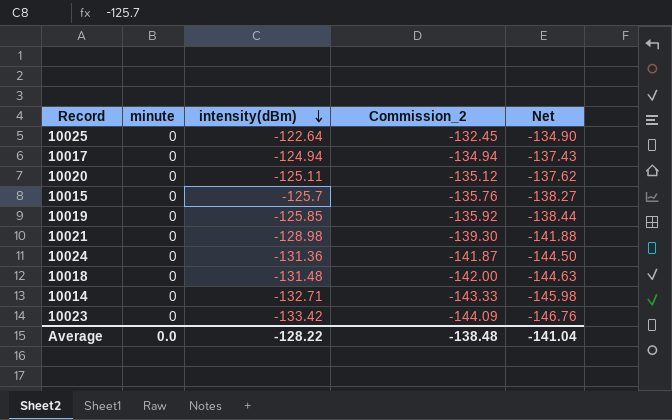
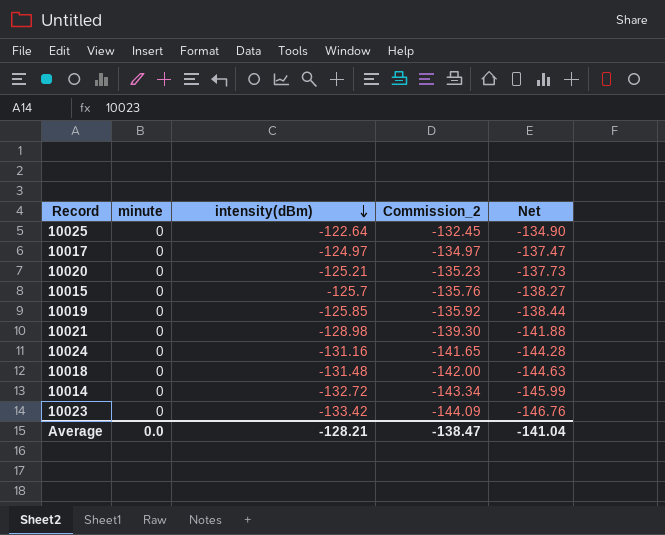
10017 | intensity(dBm): -124.94 -> -124.97
10017 | Commission_2: -134.94 -> -134.97
10017 | Net: -137.43 -> -137.47
10020 | intensity(dBm): -125.11 -> -125.21
10020 | Commission_2: -135.12 -> -135.23
10020 | Net: -137.62 -> -137.73
10024 | intensity(dBm): -131.36 -> -131.16
10024 | Commission_2: -141.87 -> -141.65
10024 | Net: -144.50 -> -144.28
10014 | intensity(dBm): -132.71 -> -132.72
10014 | Commission_2: -143.33 -> -143.34
10014 | Net: -145.98 -> -145.99
Average | intensity(dBm): -128.22 -> -128.21
Average | Commission_2: -138.48 -> -138.47

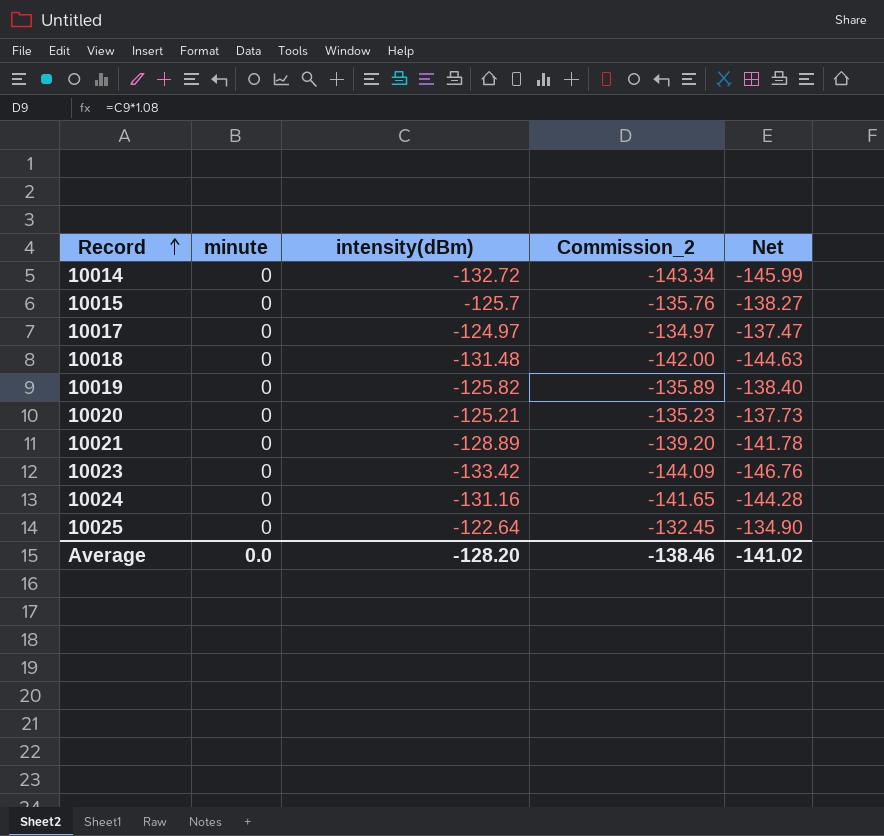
row order: intensity(dBm) descending -> Record ascending
10019 | intensity(dBm): -125.85 -> -125.82
10019 | Commission_2: -135.92 -> -135.89
10019 | Net: -138.44 -> -138.40
10021 | intensity(dBm): -128.98 -> -128.89
10021 | Commission_2: -139.30 -> -139.20
10021 | Net: -141.88 -> -141.78
Average | intensity(dBm): -128.21 -> -128.20
Average | Commission_2: -138.47 -> -138.46
Average | Net: -141.04 -> -141.02

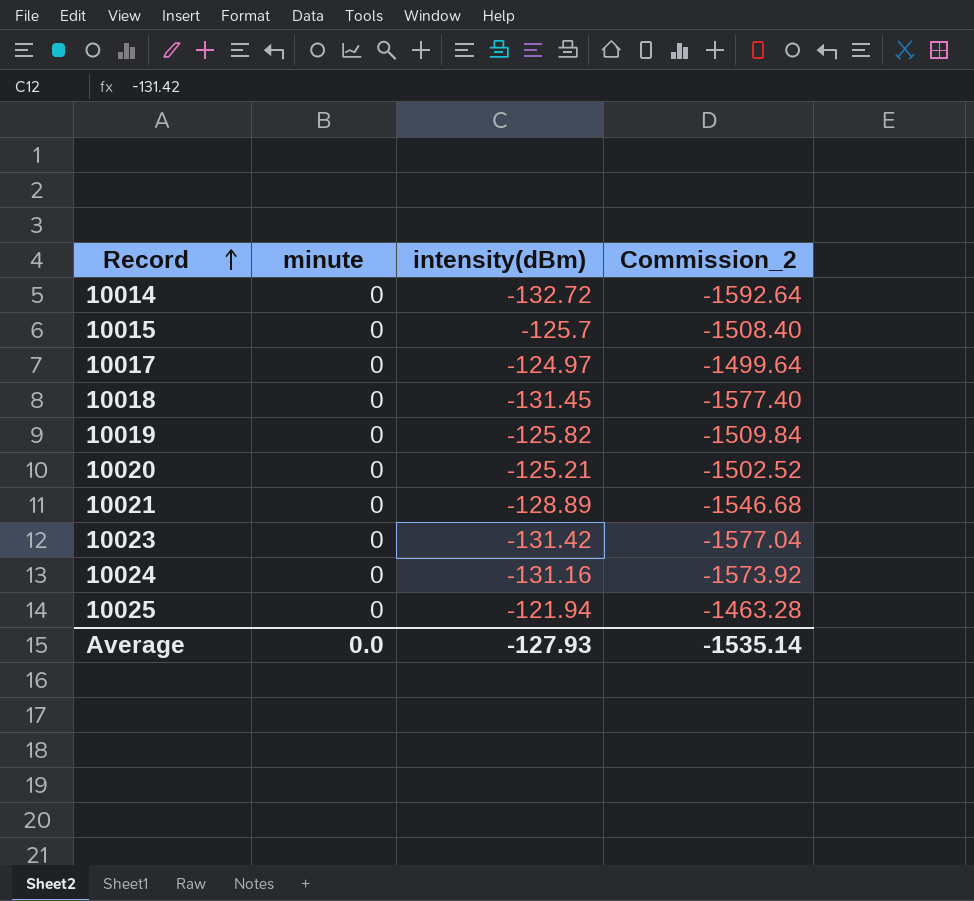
column Net | formula: [intensity(dBm)] * 1.1 -> none
column Commission_2 | formula: [intensity(dBm)] * 1.08 -> [intensity(dBm)] * 12
10018 | intensity(dBm): -131.48 -> -131.45
10023 | intensity(dBm): -133.42 -> -131.42
10025 | intensity(dBm): -122.64 -> -121.94
Average | intensity(dBm): -128.20 -> -127.93
Average | Commission_2: -138.46 -> -1535.14

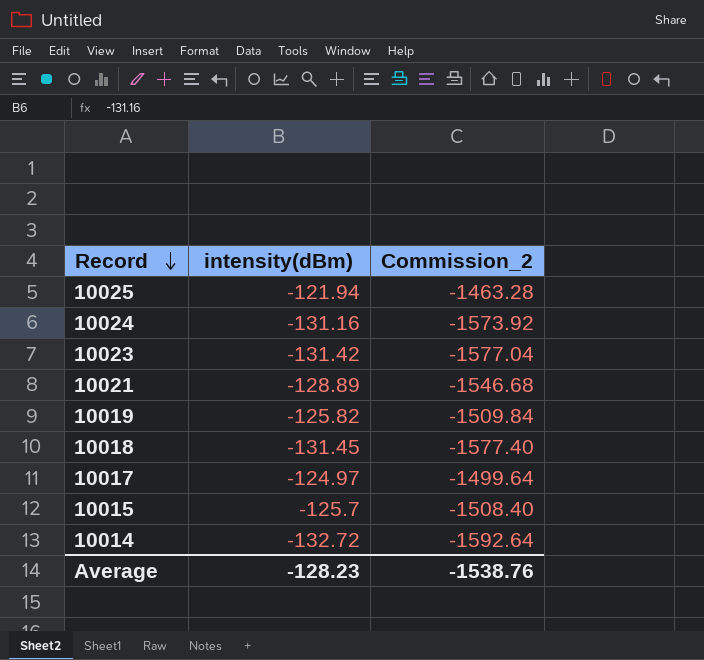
row order: Record ascending -> Record descending
column minute | position: 2 -> none
row 10020: 0 | -125.21 | -1502.52 -> none
Average | intensity(dBm): -127.93 -> -128.23
Average | Commission_2: -1535.14 -> -1538.76

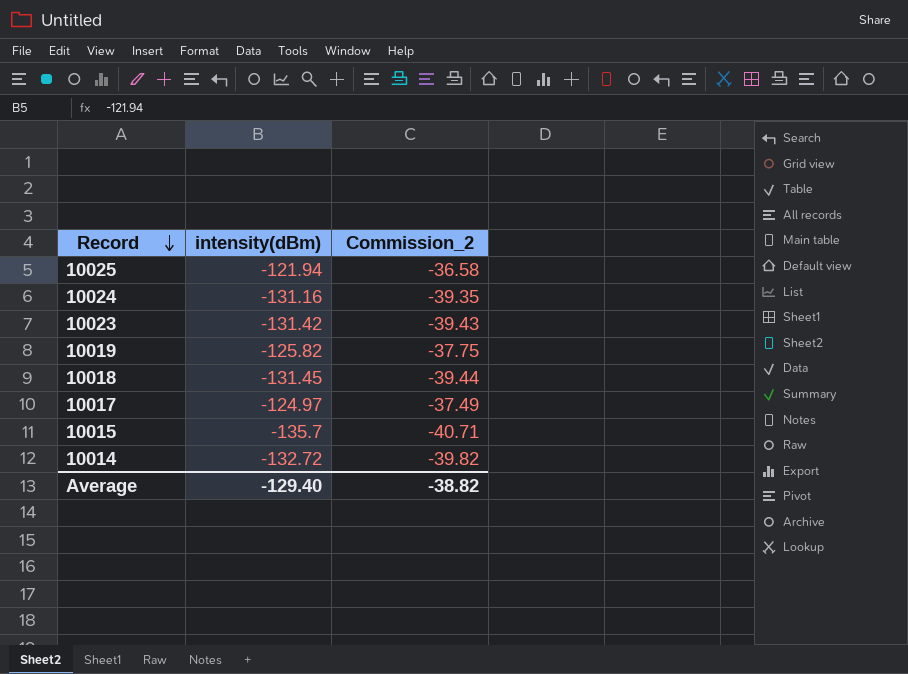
column Commission_2 | formula: [intensity(dBm)] * 12 -> [intensity(dBm)] * 0.3
row 10021: -128.89 | -1546.68 -> none
10015 | intensity(dBm): -125.7 -> -135.7
Average | intensity(dBm): -128.23 -> -129.40
Average | Commission_2: -1538.76 -> -38.82

